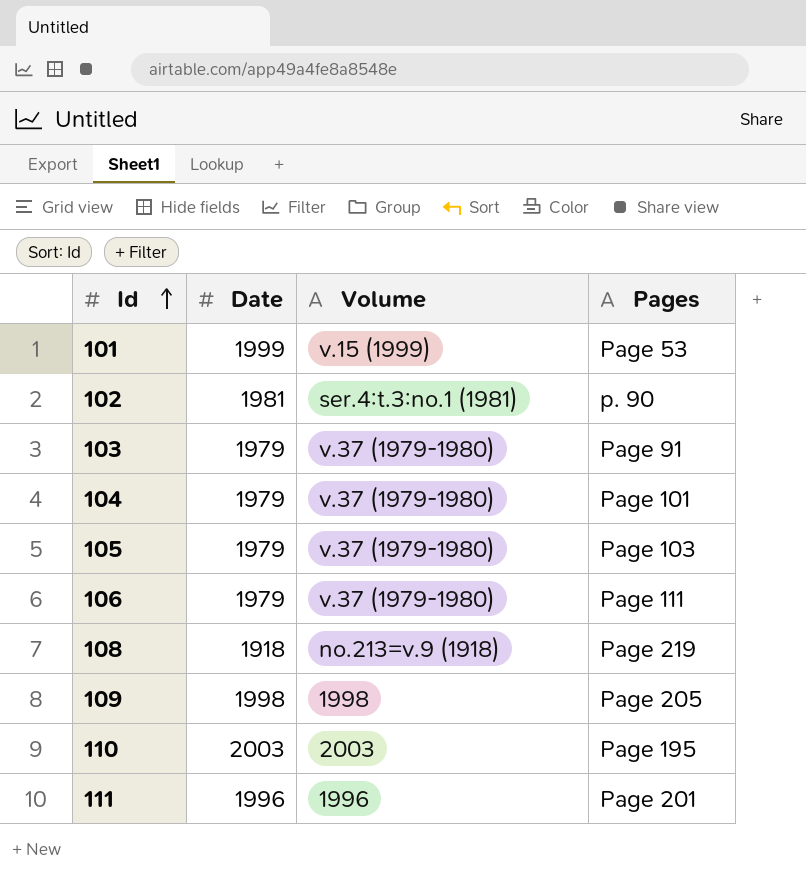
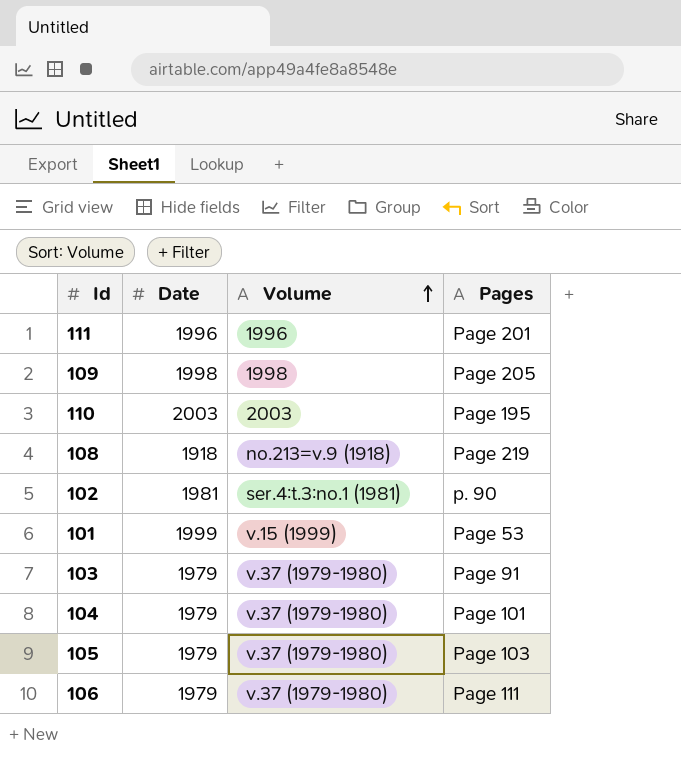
row order: Id ascending -> Volume ascending

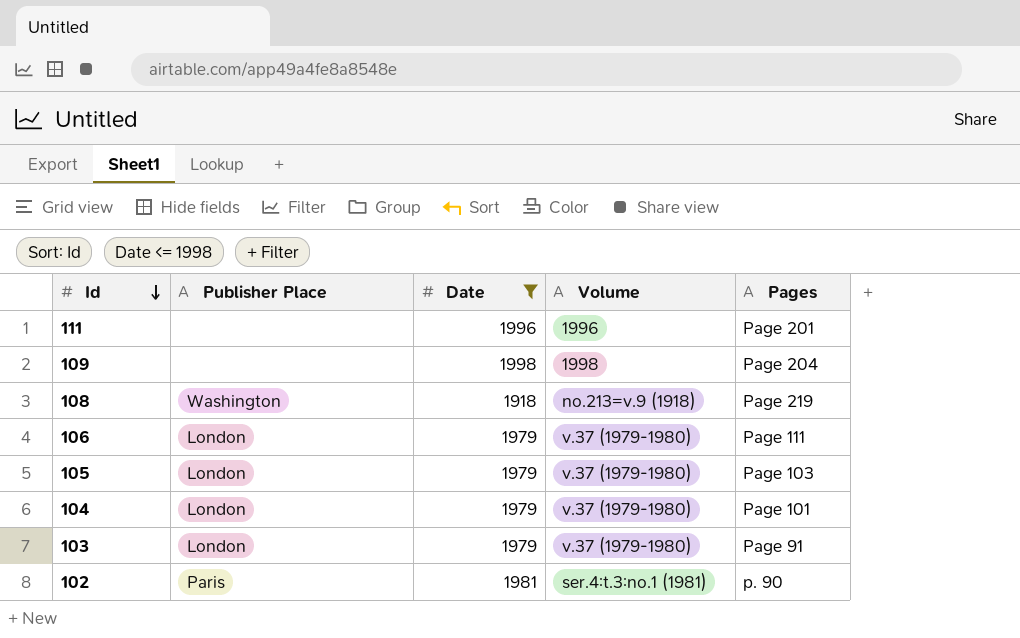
filter: none -> Date <= 1998
row order: Volume ascending -> Id descending
column Publisher Place | position: none -> 2
109 | Pages: Page 205 -> Page 204

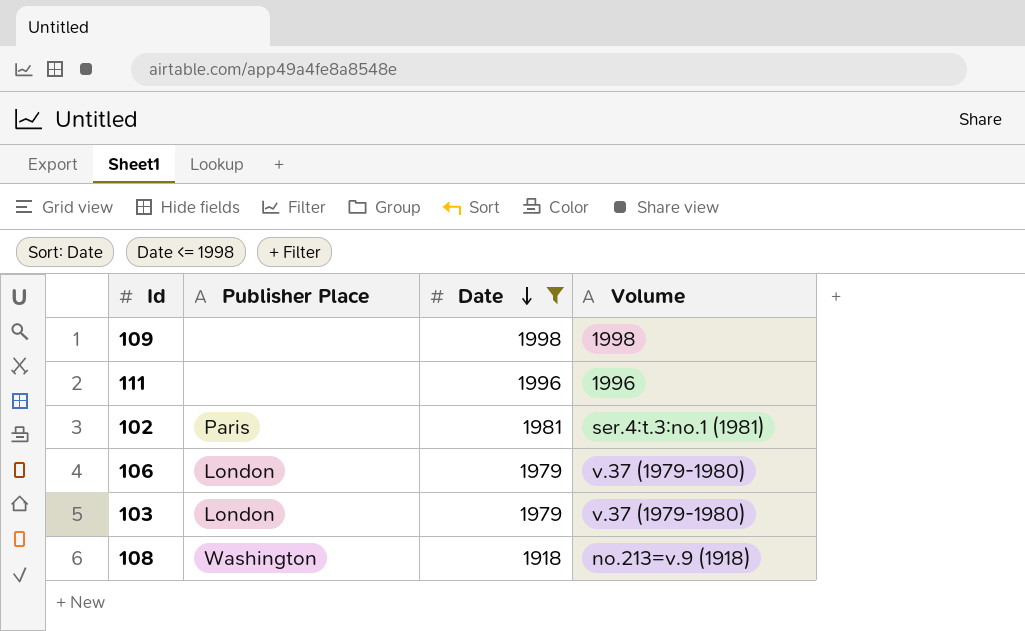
row order: Id descending -> Date descending
column Pages | position: 5 -> none
row 105: London | 1979 | v.37 (1979-1980) | Page 103 -> none
row 104: London | 1979 | v.37 (1979-1980) | Page 101 -> none

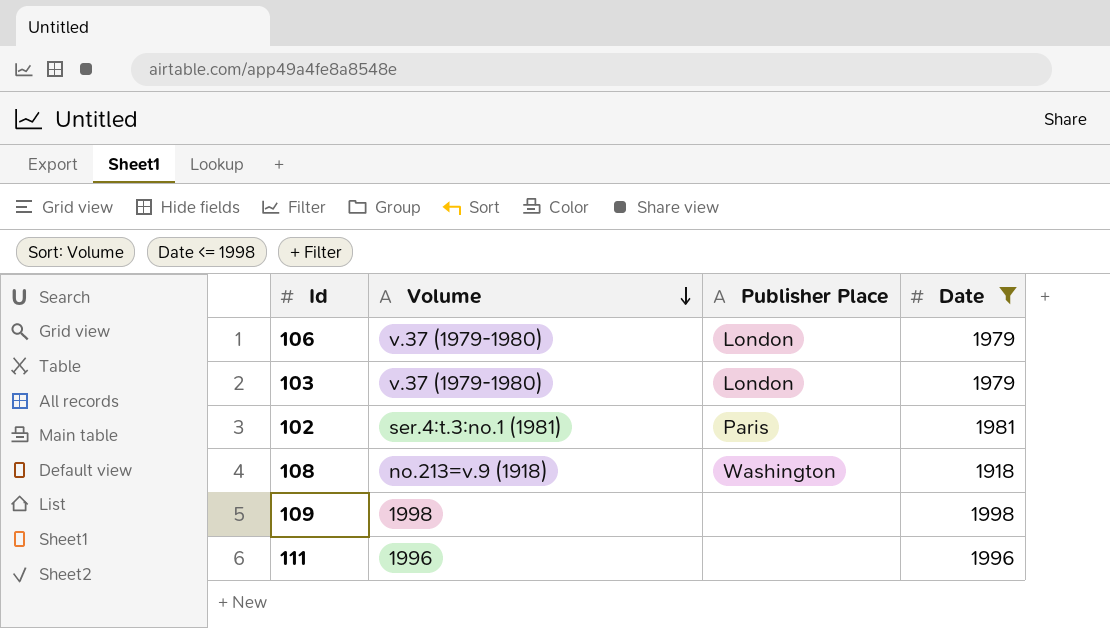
row order: Date descending -> Volume descending
column Volume | position: 4 -> 2

